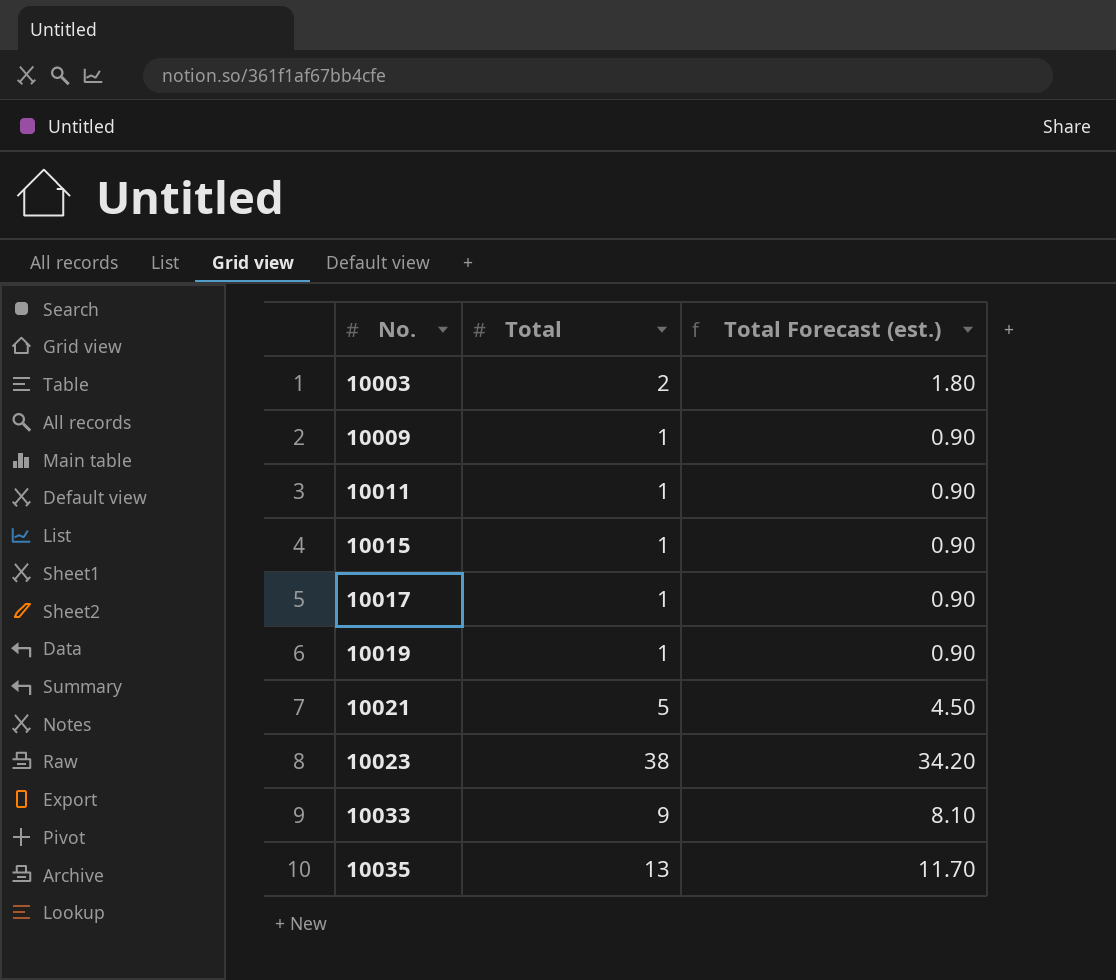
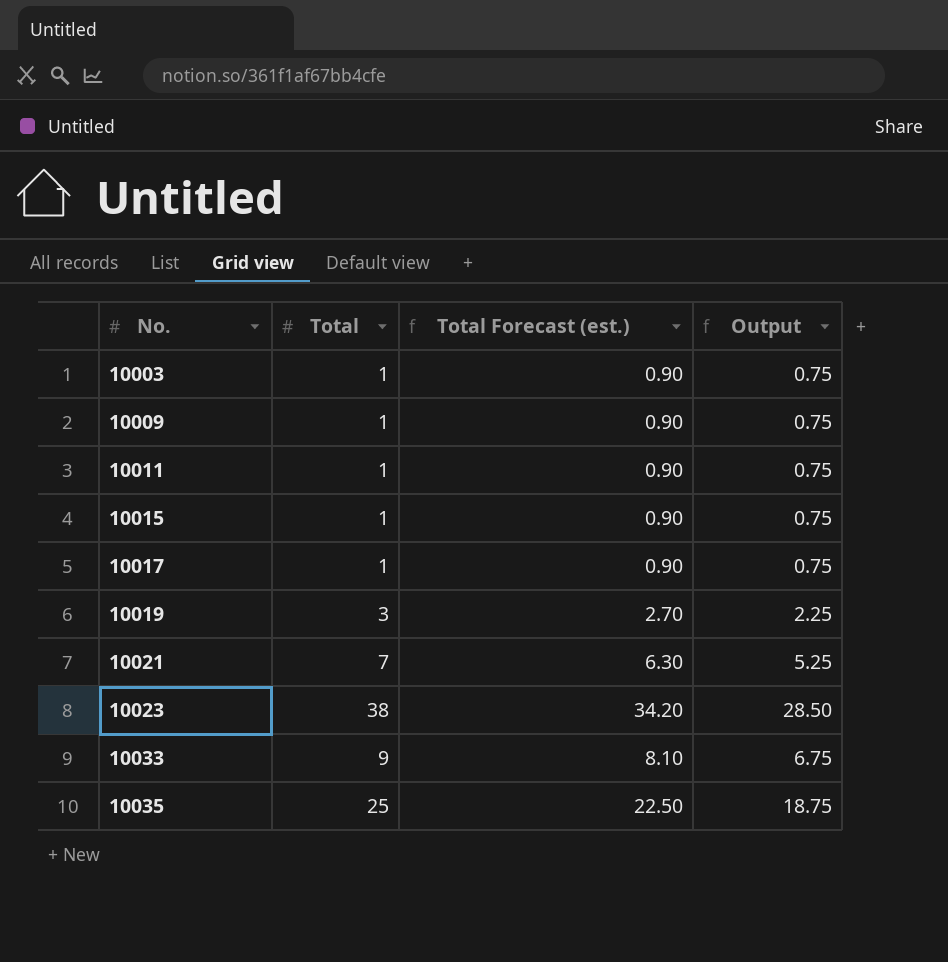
column Output | formula: none -> [Total] * 0.75
10003 | Total: 2 -> 1
10003 | Total Forecast (est.): 1.80 -> 0.90
10019 | Total: 1 -> 3
10019 | Total Forecast (est.): 0.90 -> 2.70
10021 | Total: 5 -> 7
10021 | Total Forecast (est.): 4.50 -> 6.30
10035 | Total: 13 -> 25
10035 | Total Forecast (est.): 11.70 -> 22.50

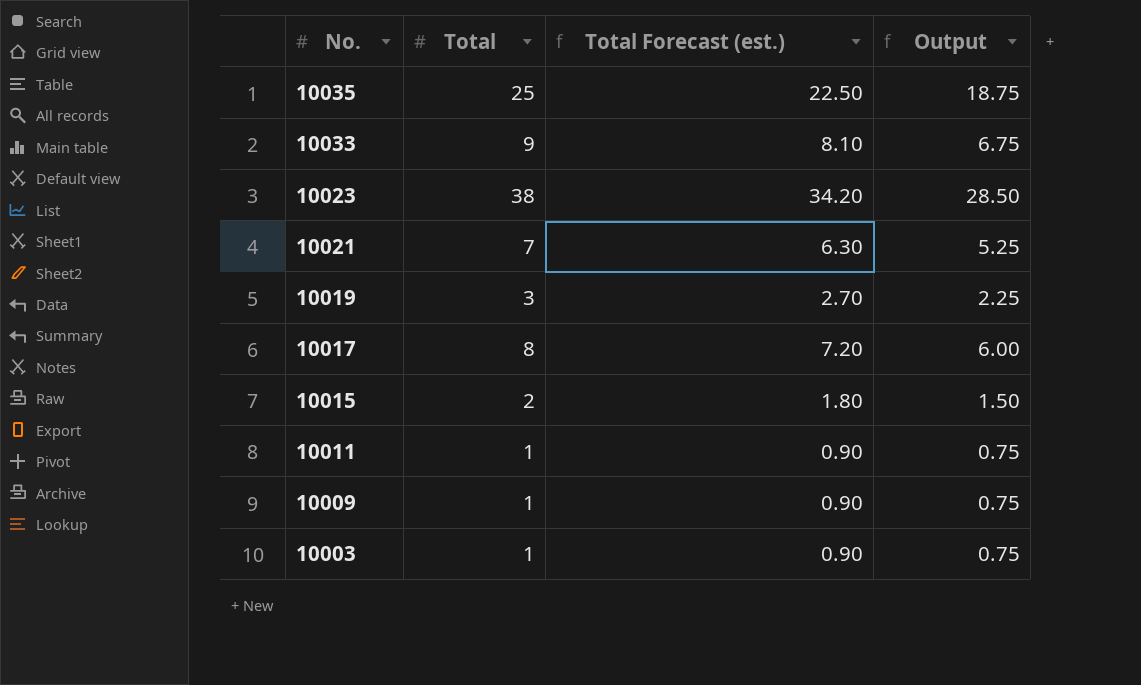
row order: No. ascending -> No. descending
10017 | Total: 1 -> 8
10017 | Total Forecast (est.): 0.90 -> 7.20
10017 | Output: 0.75 -> 6.00
10015 | Total: 1 -> 2
10015 | Total Forecast (est.): 0.90 -> 1.80
10015 | Output: 0.75 -> 1.50

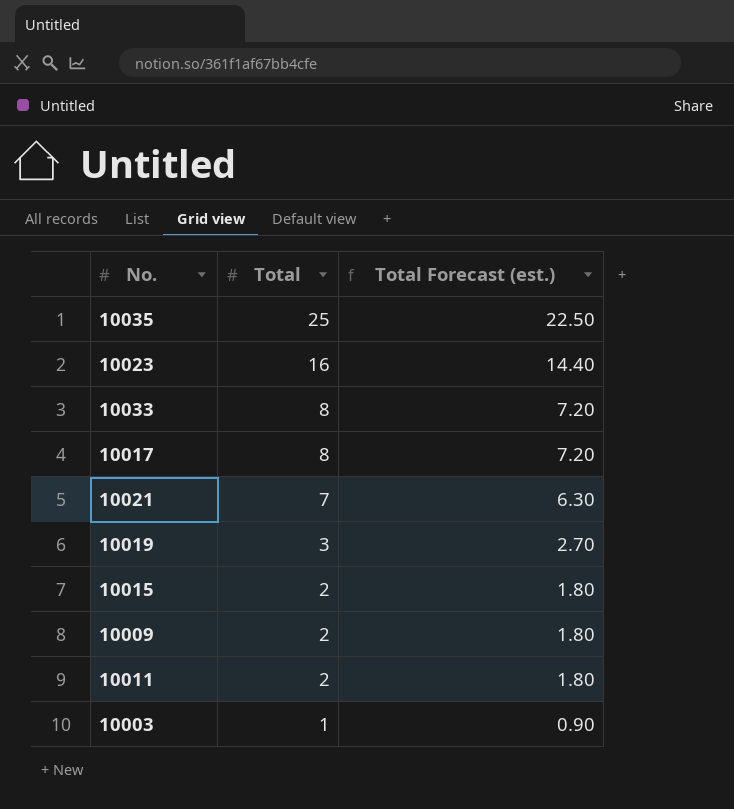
row order: No. descending -> Total descending
column Output | formula: [Total] * 0.75 -> none
10023 | Total: 38 -> 16
10023 | Total Forecast (est.): 34.20 -> 14.40
10033 | Total: 9 -> 8
10033 | Total Forecast (est.): 8.10 -> 7.20
10009 | Total: 1 -> 2
10009 | Total Forecast (est.): 0.90 -> 1.80
10011 | Total: 1 -> 2
10011 | Total Forecast (est.): 0.90 -> 1.80

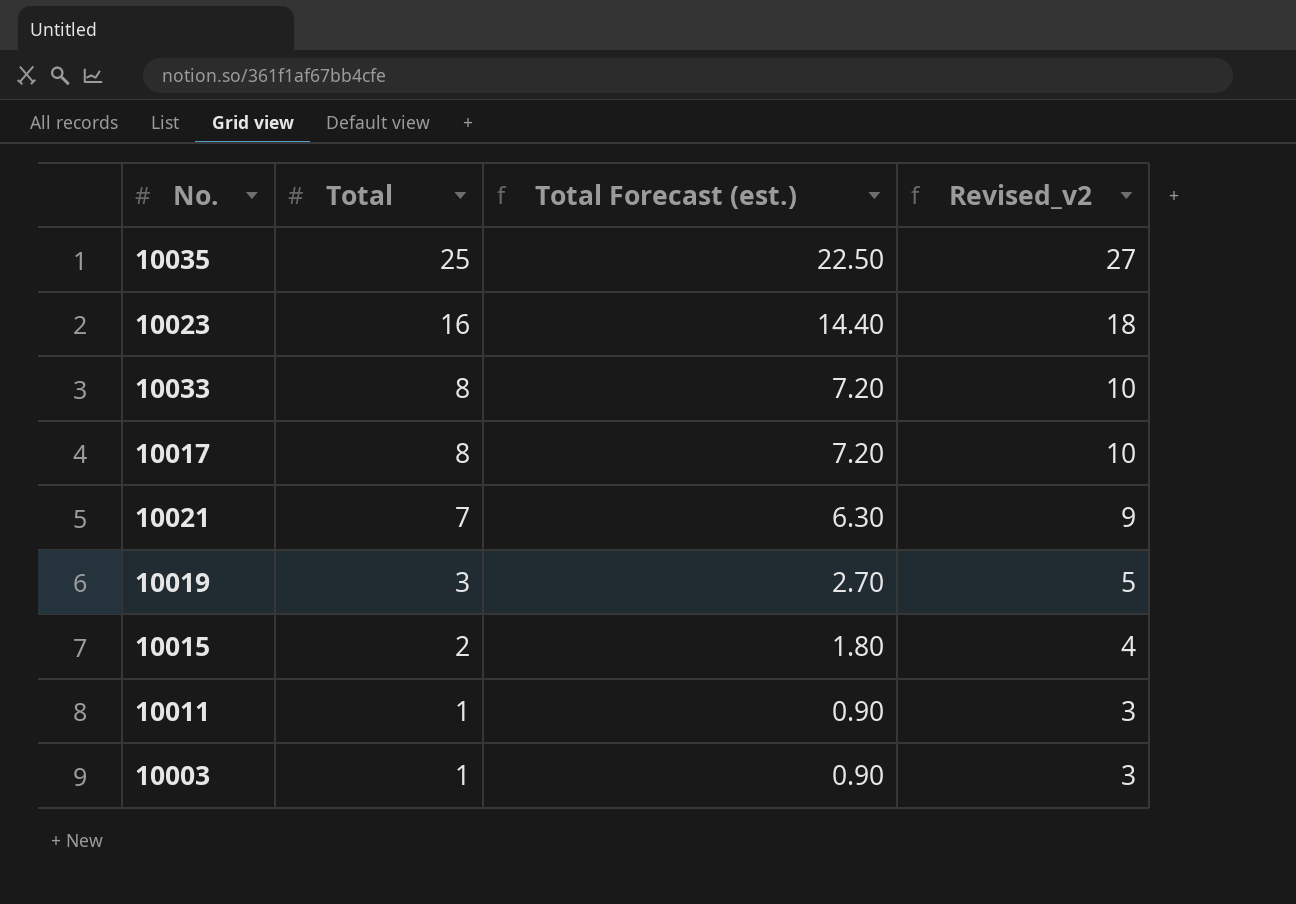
column Revised_v2 | formula: none -> [Total] + 2
row 10009: 2 | 1.80 -> none
10011 | Total: 2 -> 1
10011 | Total Forecast (est.): 1.80 -> 0.90

